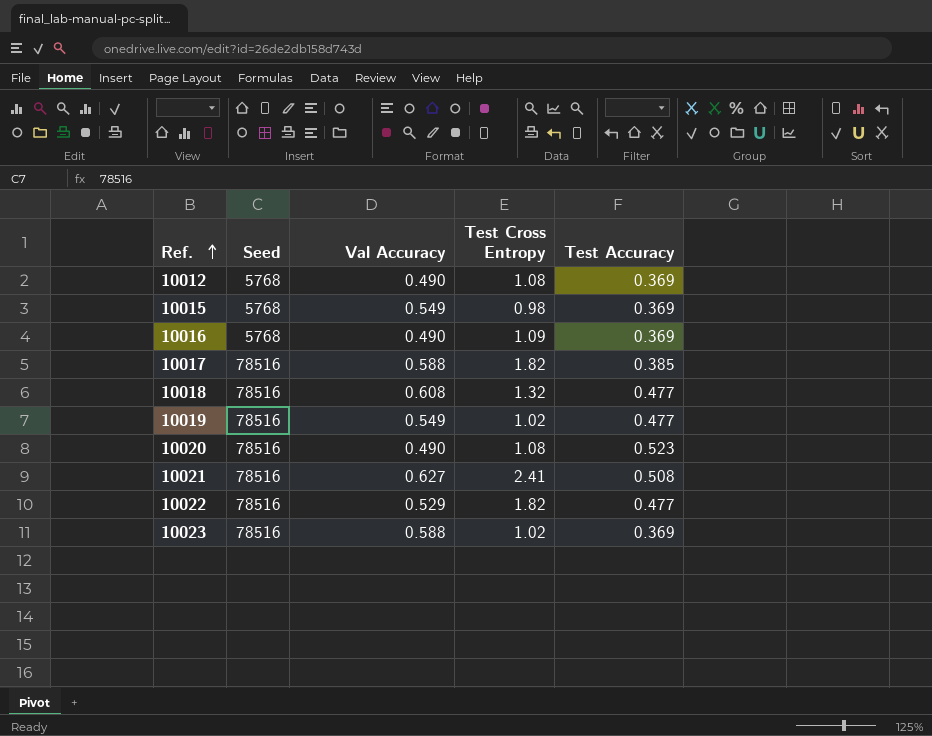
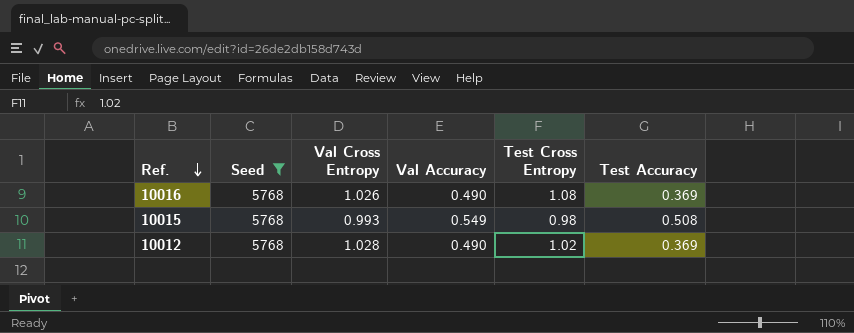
filter: none -> Seed = 5768
row order: Ref. ascending -> Ref. descending
column Val Cross Entropy | position: none -> 3
10016 | Test Cross Entropy: 1.09 -> 1.08
10015 | Test Accuracy: 0.369 -> 0.508
10012 | Test Cross Entropy: 1.08 -> 1.02

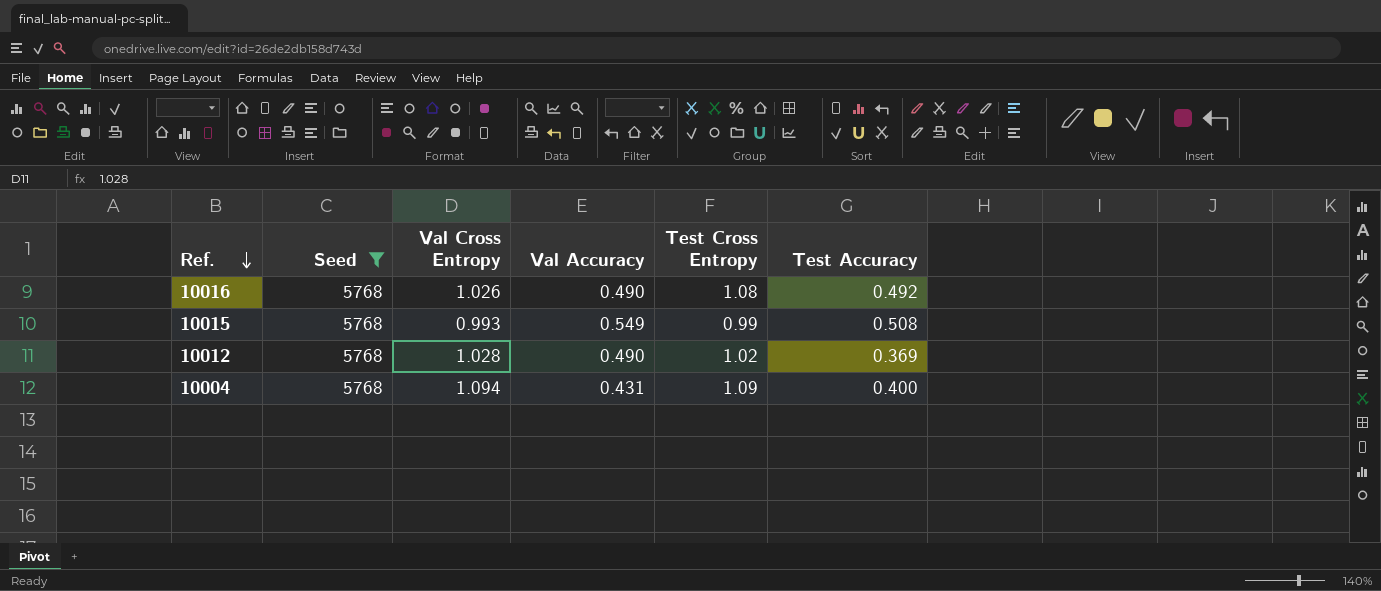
10016 | Test Accuracy: 0.369 -> 0.492
10015 | Test Cross Entropy: 0.98 -> 0.99
row 10004: none -> 5768 | 1.094 | 0.431 | 1.09 | 0.400

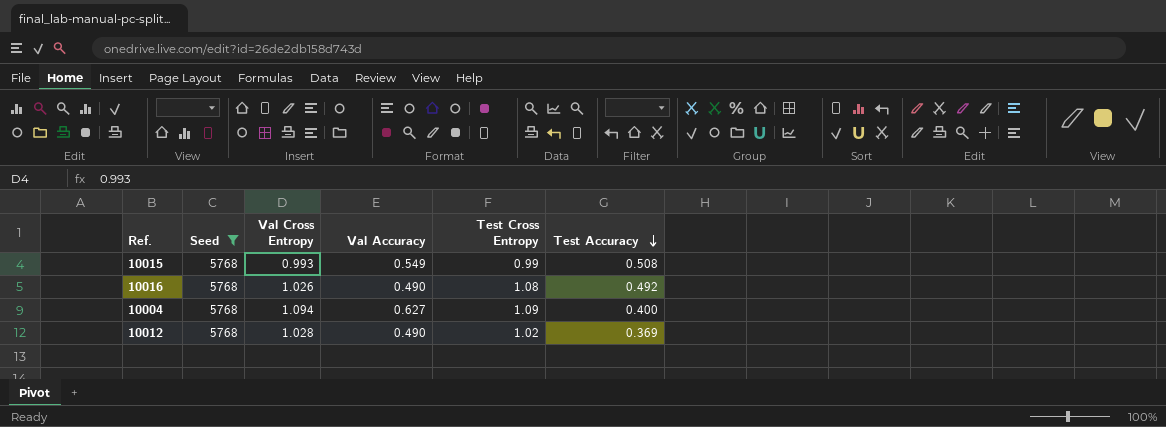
row order: Ref. descending -> Test Accuracy descending
10004 | Val Accuracy: 0.431 -> 0.627

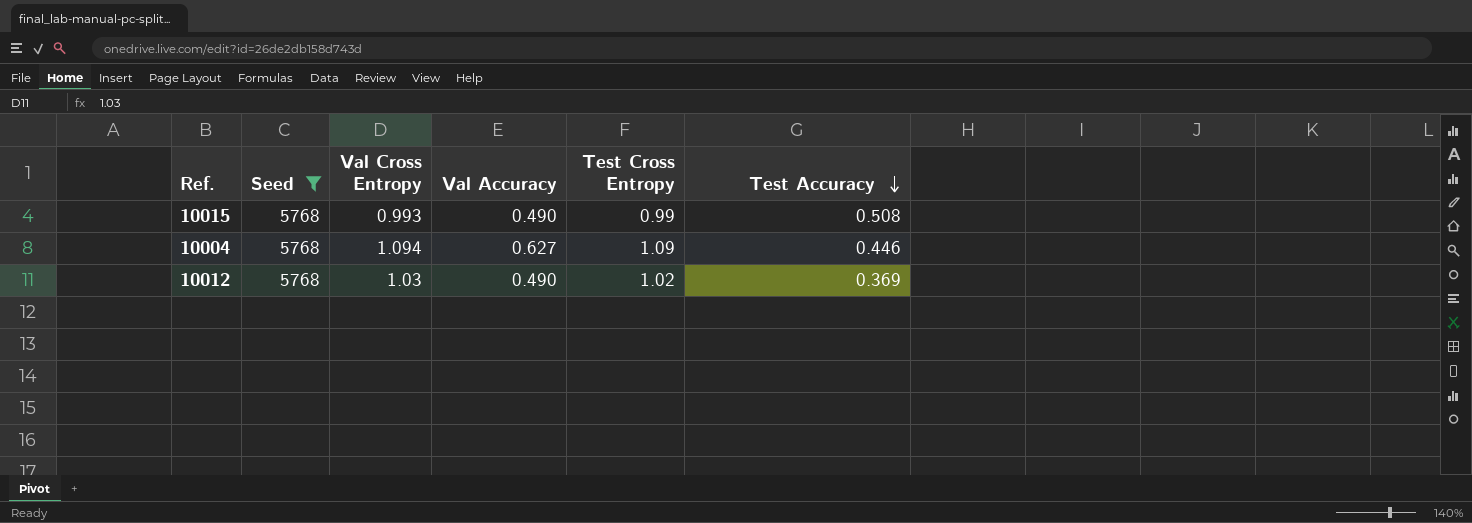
row 10016: 5768 | 1.026 | 0.490 | 1.08 | 0.492 -> none
10015 | Val Accuracy: 0.549 -> 0.490
10004 | Test Accuracy: 0.400 -> 0.446
10012 | Val Cross Entropy: 1.028 -> 1.03

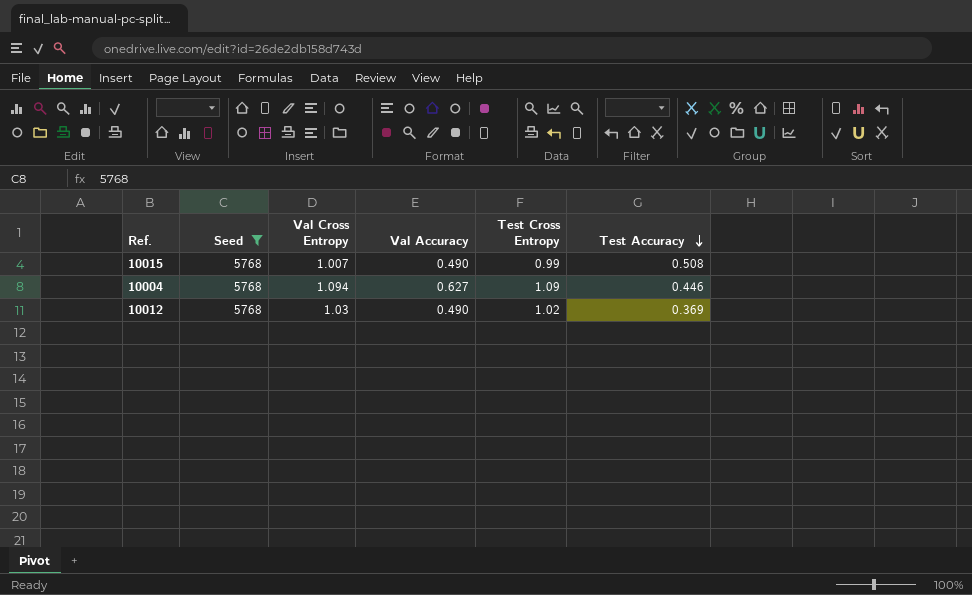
10015 | Val Cross Entropy: 0.993 -> 1.007

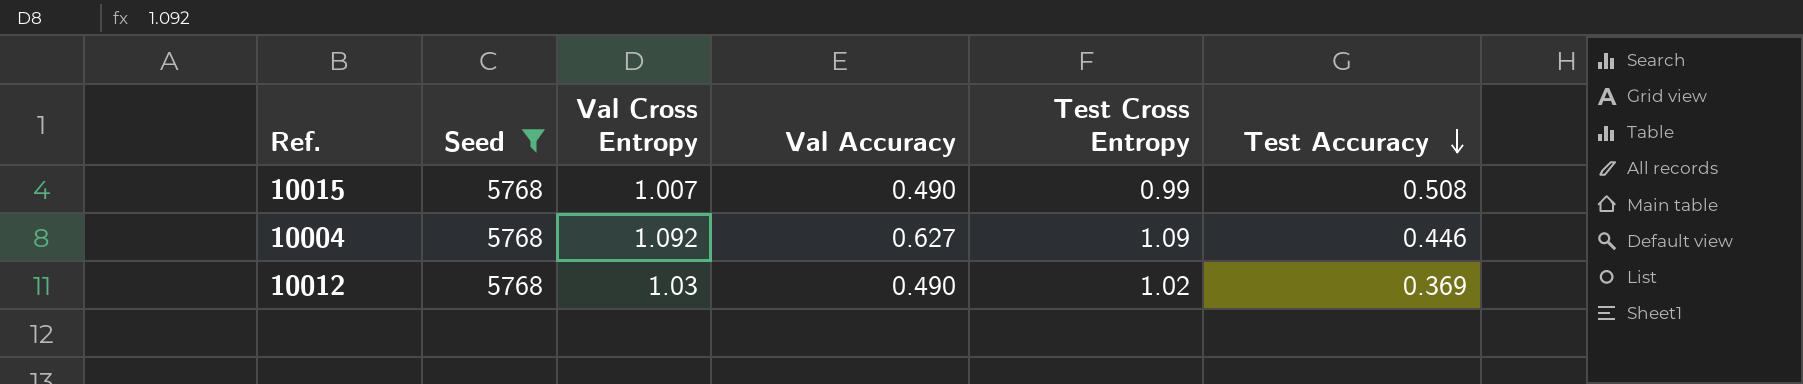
10004 | Val Cross Entropy: 1.094 -> 1.092

